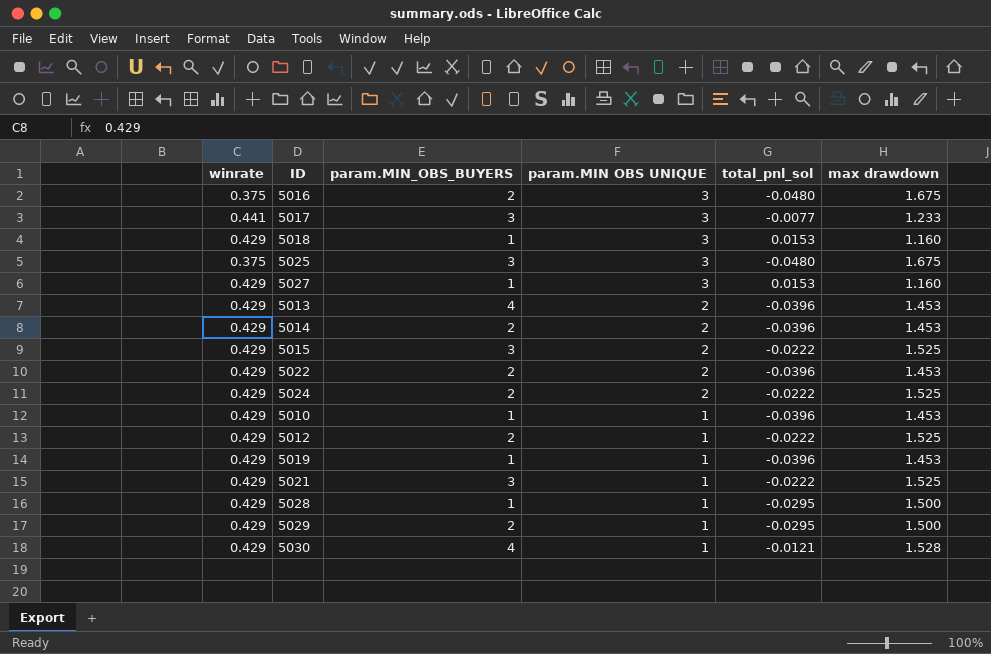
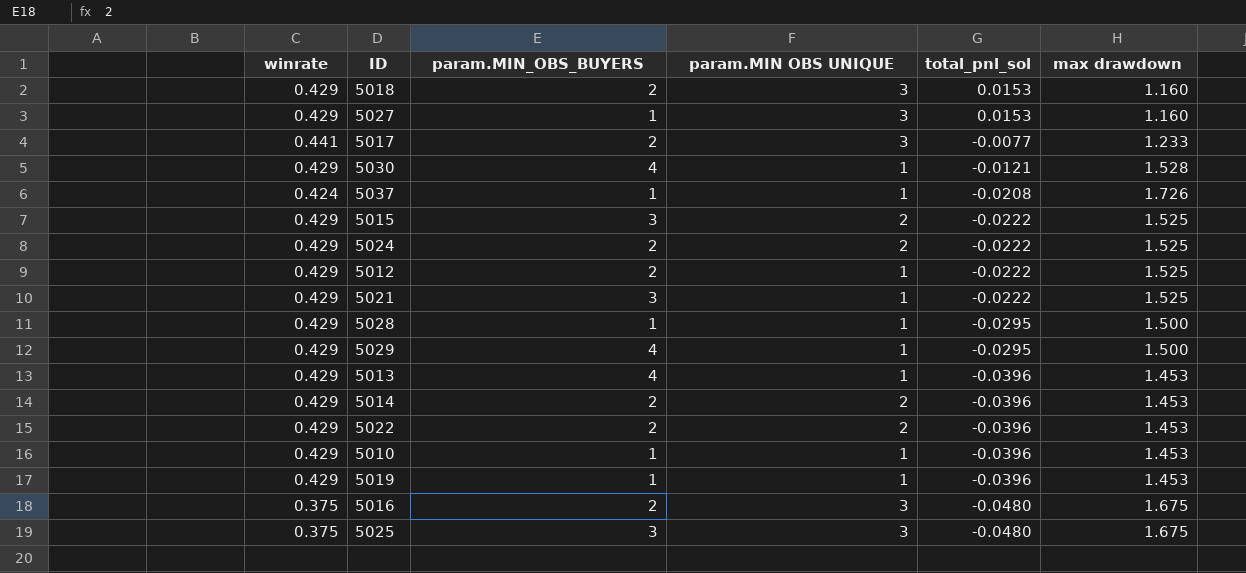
row order: param.MIN OBS UNIQUE descending -> total_pnl_sol descending
5018 | param.MIN_OBS_BUYERS: 1 -> 2
5017 | param.MIN_OBS_BUYERS: 3 -> 2
row 5037: none -> 0.424 | 1 | 1 | -0.0208 | 1.726
5029 | param.MIN_OBS_BUYERS: 2 -> 4
5013 | param.MIN OBS UNIQUE: 2 -> 1

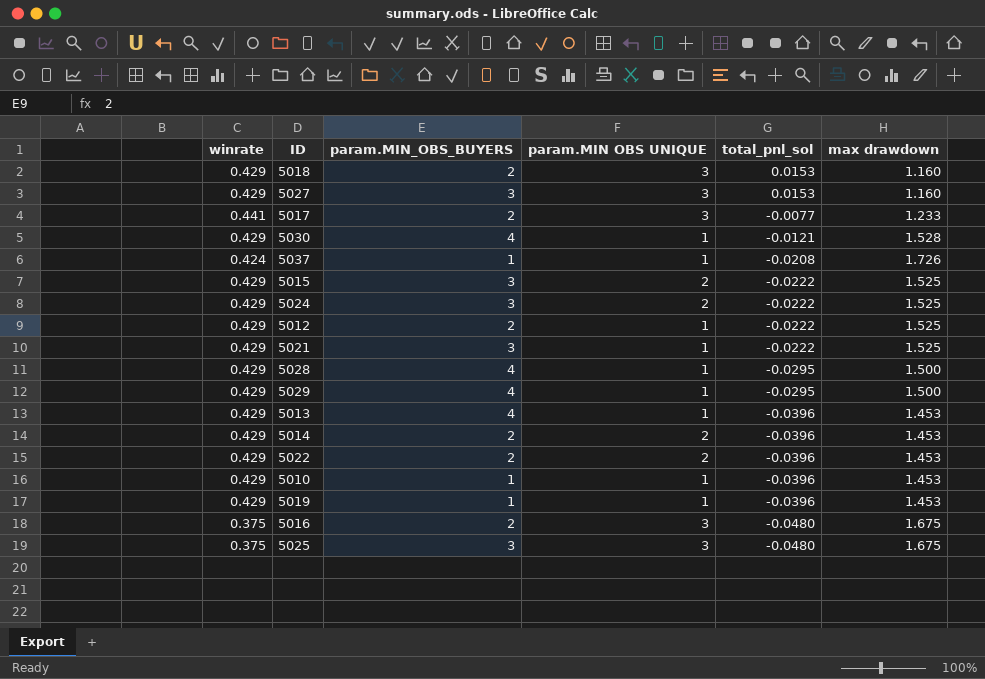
5027 | param.MIN_OBS_BUYERS: 1 -> 3
5024 | param.MIN_OBS_BUYERS: 2 -> 3
5028 | param.MIN_OBS_BUYERS: 1 -> 4

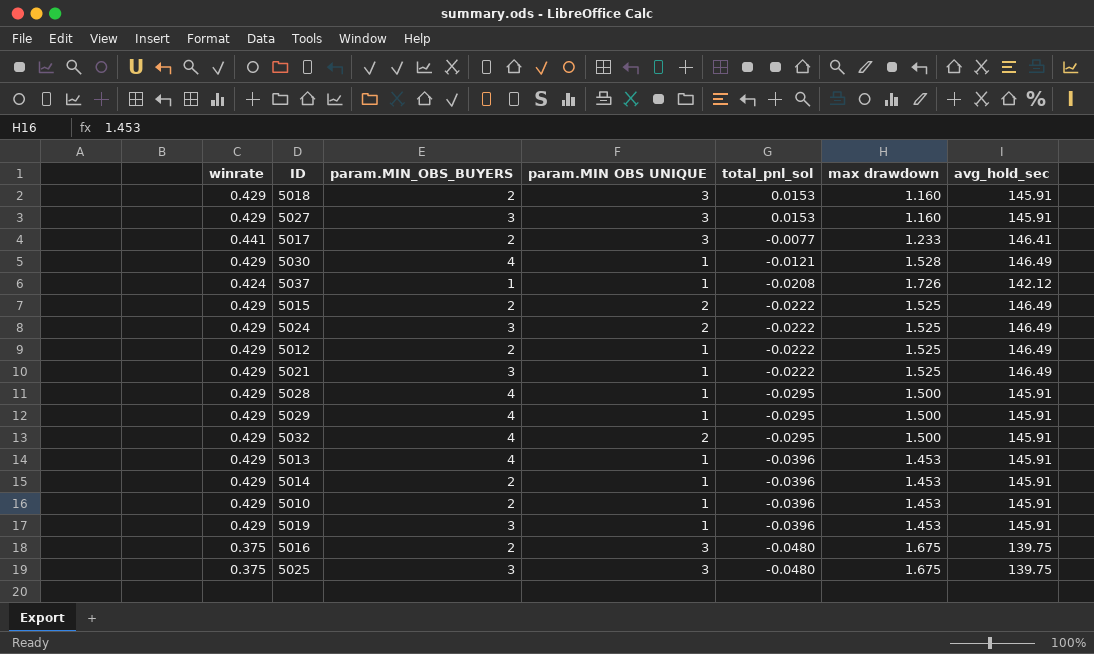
column avg_hold_sec | position: none -> 7
row 5022: 0.429 | 2 | 2 | -0.0396 | 1.453 -> none
5015 | param.MIN_OBS_BUYERS: 3 -> 2
row 5032: none -> 0.429 | 4 | 2 | -0.0295 | 1.500 | 145.91
5014 | param.MIN OBS UNIQUE: 2 -> 1
5010 | param.MIN_OBS_BUYERS: 1 -> 2
5019 | param.MIN_OBS_BUYERS: 1 -> 3

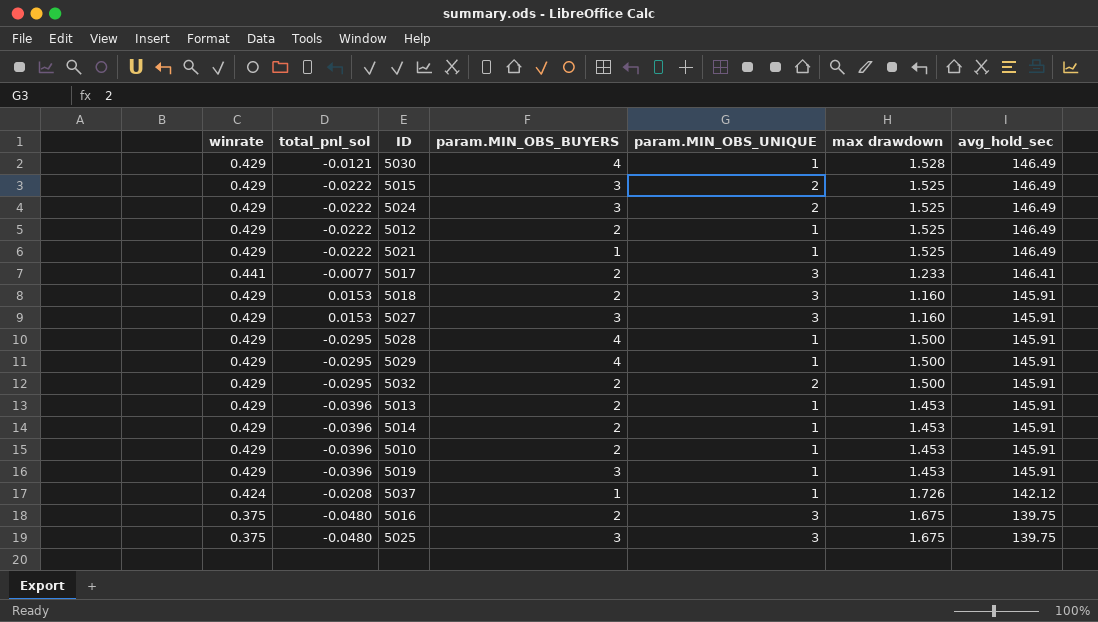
row order: total_pnl_sol descending -> avg_hold_sec descending
column total_pnl_sol | position: 5 -> 2
column name: param.MIN OBS UNIQUE -> param.MIN_OBS_UNIQUE
5015 | param.MIN_OBS_BUYERS: 2 -> 3
5021 | param.MIN_OBS_BUYERS: 3 -> 1
5032 | param.MIN_OBS_BUYERS: 4 -> 2
5013 | param.MIN_OBS_BUYERS: 4 -> 2

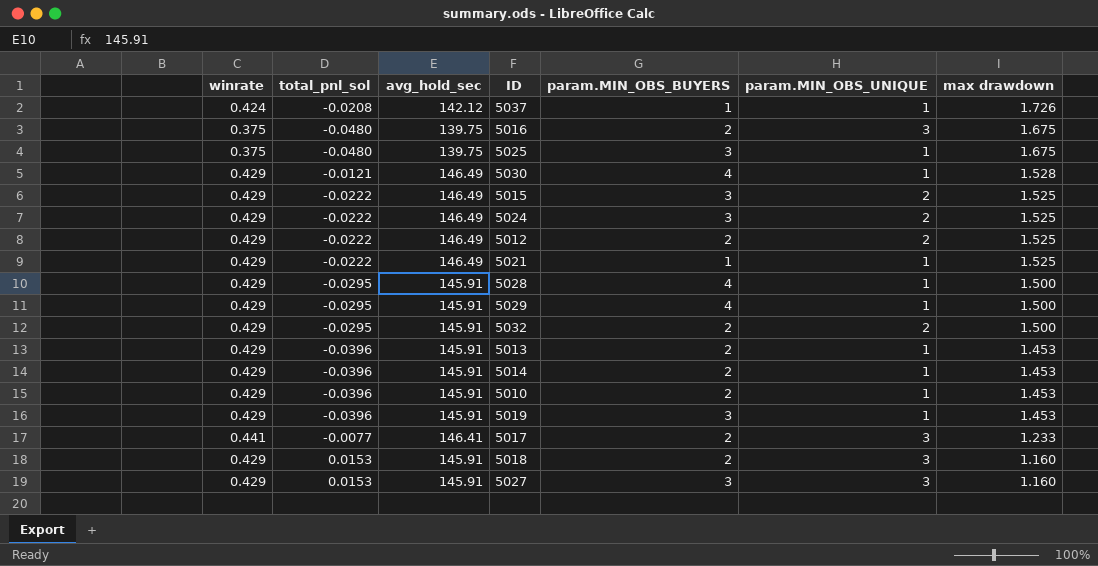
row order: avg_hold_sec descending -> max drawdown descending
column avg_hold_sec | position: 7 -> 3
5025 | param.MIN_OBS_UNIQUE: 3 -> 1
5012 | param.MIN_OBS_UNIQUE: 1 -> 2

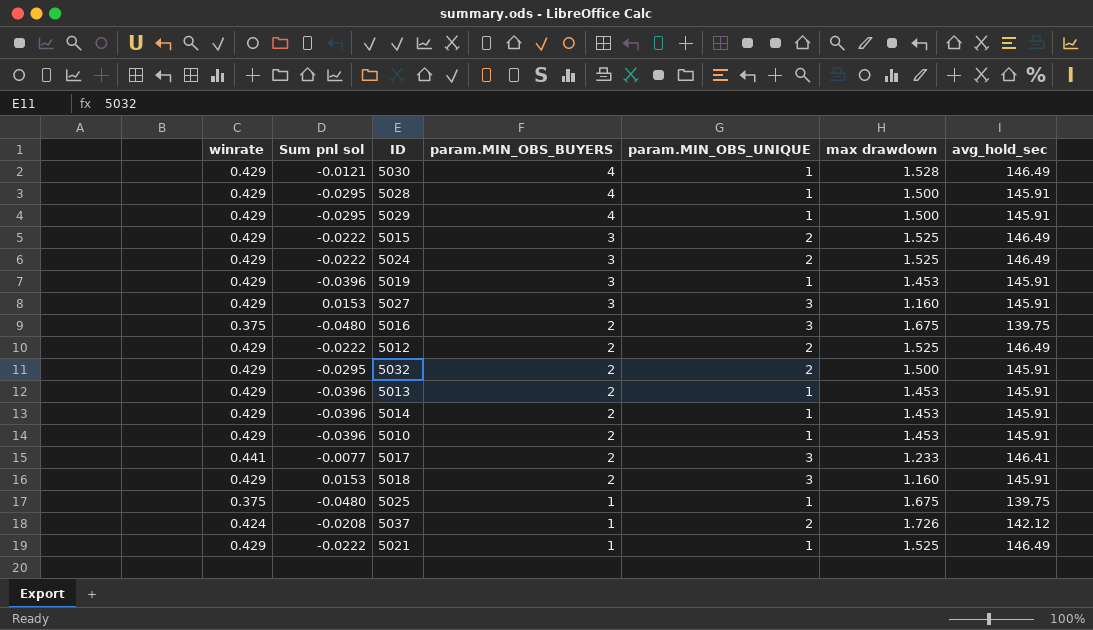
row order: max drawdown descending -> param.MIN_OBS_BUYERS descending
column name: total_pnl_sol -> Sum pnl sol
column avg_hold_sec | position: 3 -> 7
5025 | param.MIN_OBS_BUYERS: 3 -> 1
5037 | param.MIN_OBS_UNIQUE: 1 -> 2

